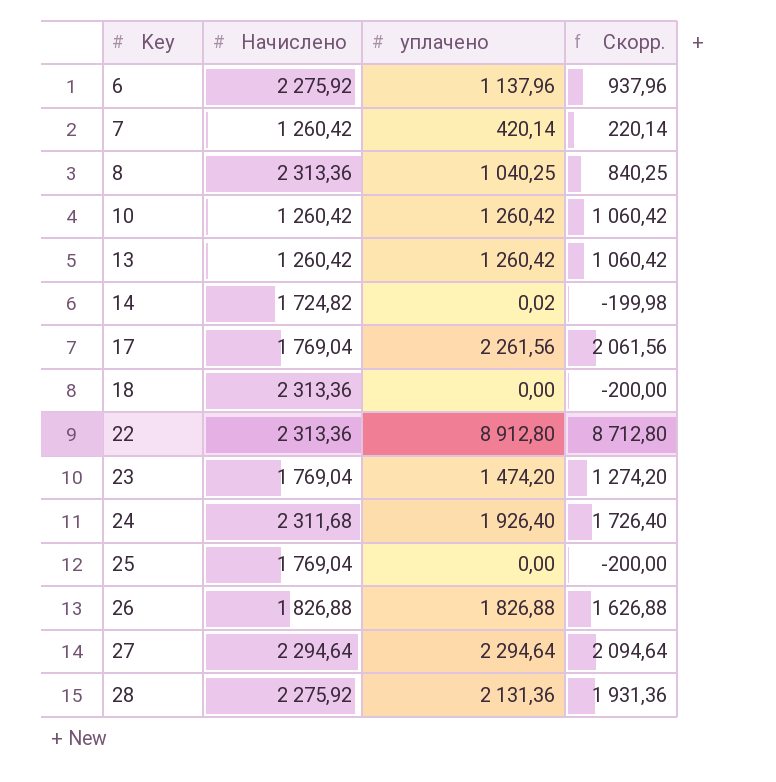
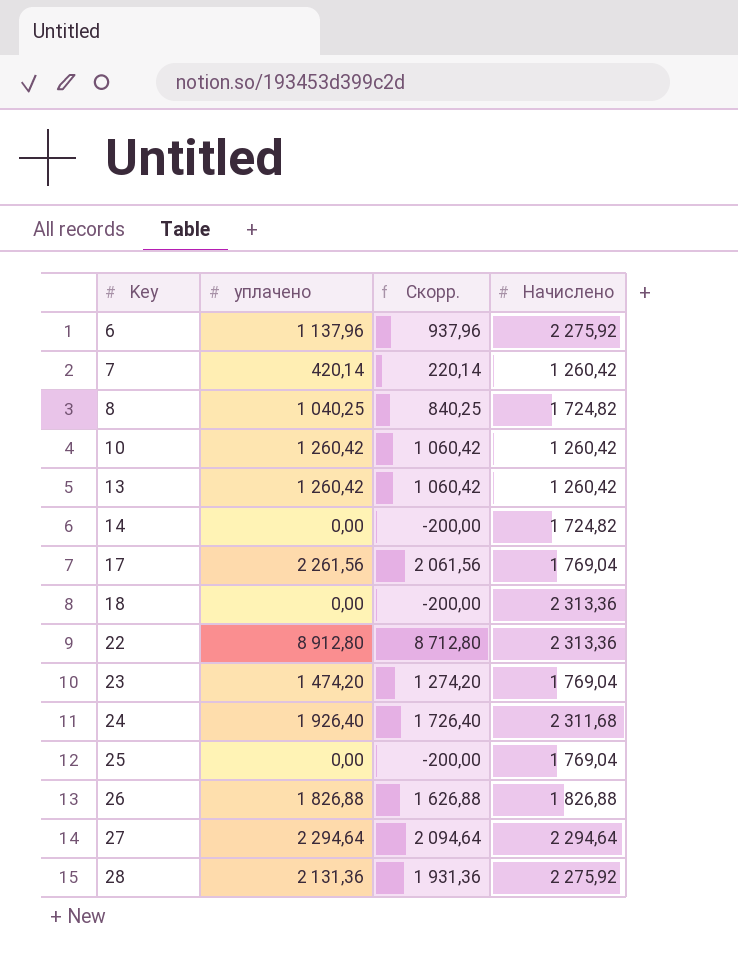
column Начислено | position: 2 -> 4
8 | Начислено: 2 313,36 -> 1 724,82
14 | уплачено: 0,02 -> 0,00
14 | Скорр.: -199,98 -> -200,00

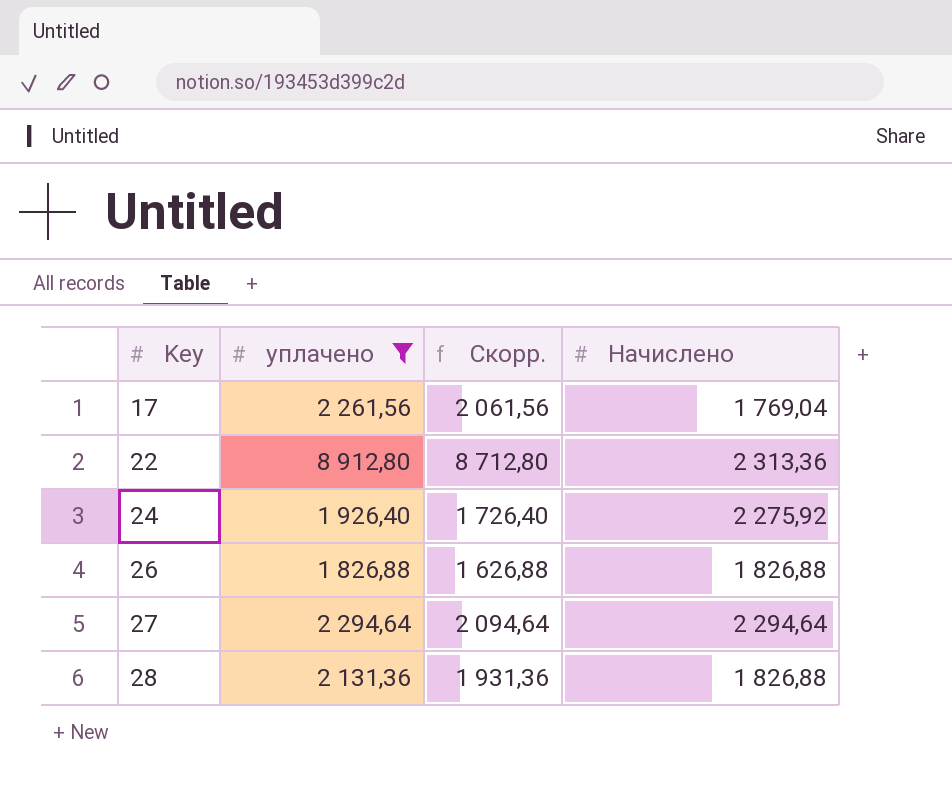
filter: none -> уплачено >= 1 826,88
24 | Начислено: 2 311,68 -> 2 275,92
28 | Начислено: 2 275,92 -> 1 826,88

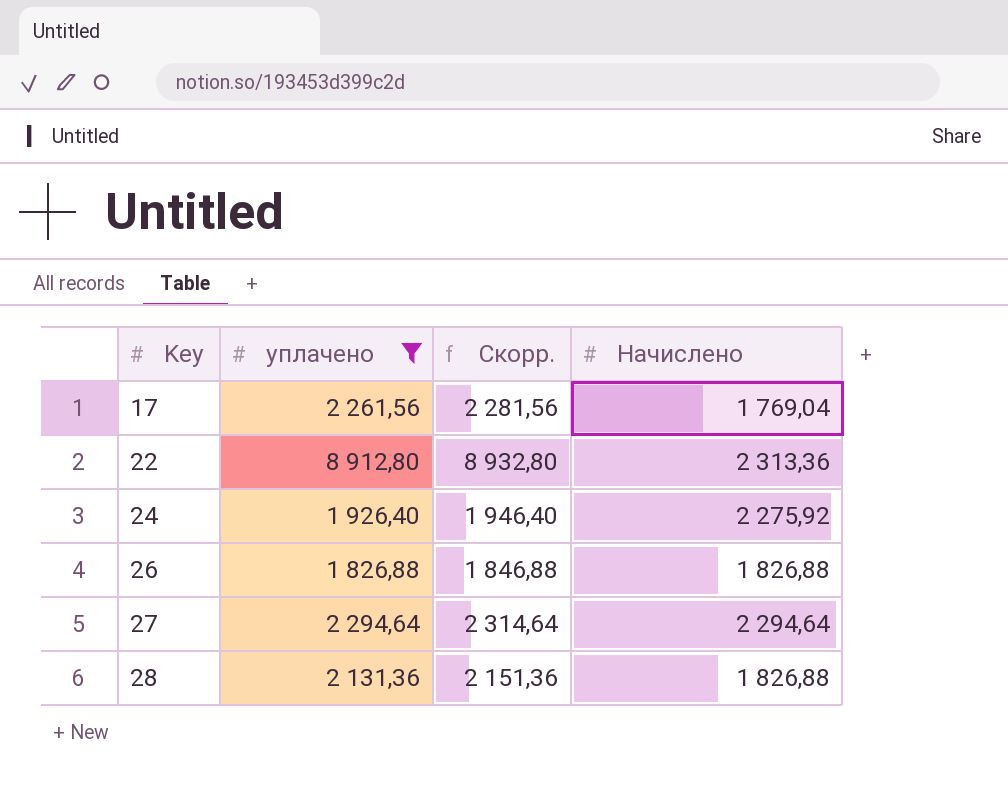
column Скорр. | formula: [уплачено] - 200 -> [уплачено] + 20

